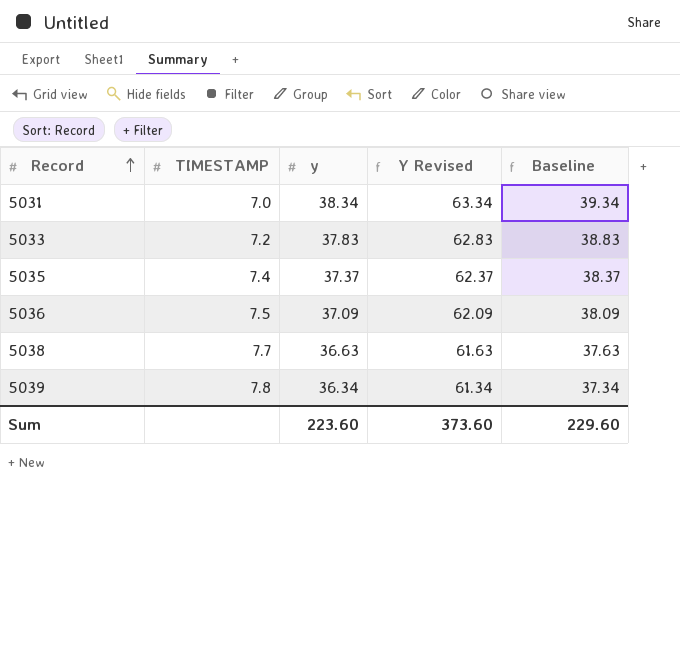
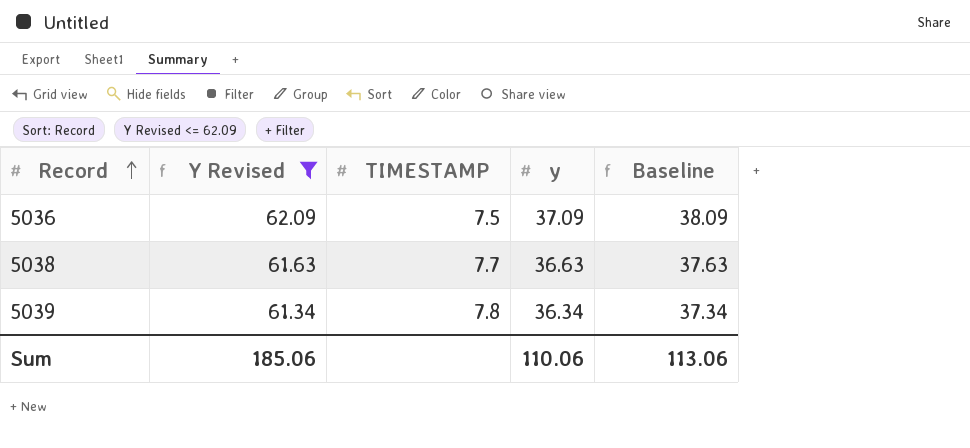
filter: none -> Y Revised <= 62.09
column Y Revised | position: 4 -> 2
Sum | Y Revised: 373.60 -> 185.06
Sum | y: 223.60 -> 110.06
Sum | Baseline: 229.60 -> 113.06

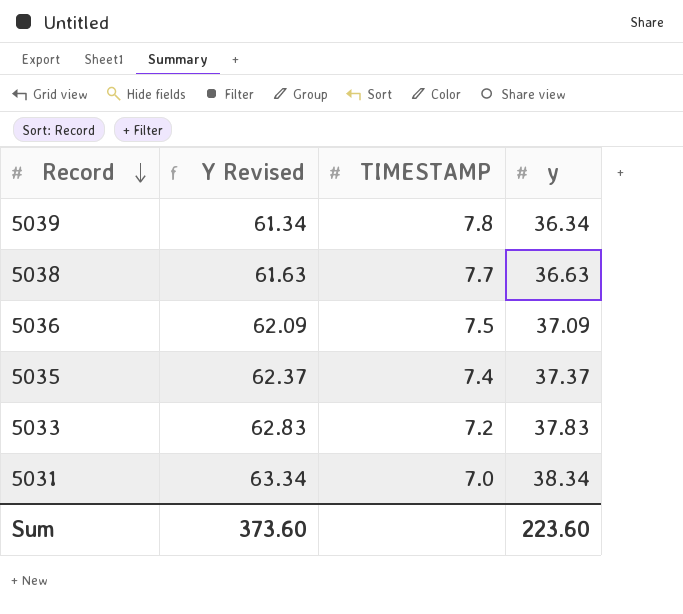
filter: Y Revised <= 62.09 -> none
row order: Record ascending -> Record descending
column Baseline | formula: [y] + 1 -> none
Sum | Y Revised: 185.06 -> 373.60
Sum | y: 110.06 -> 223.60

